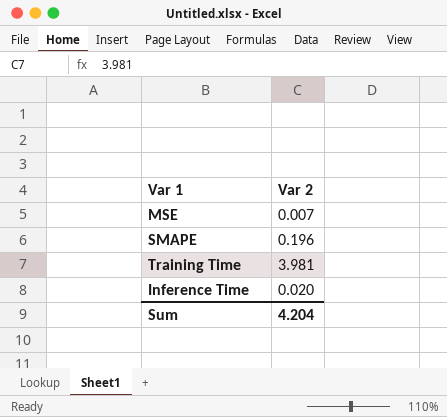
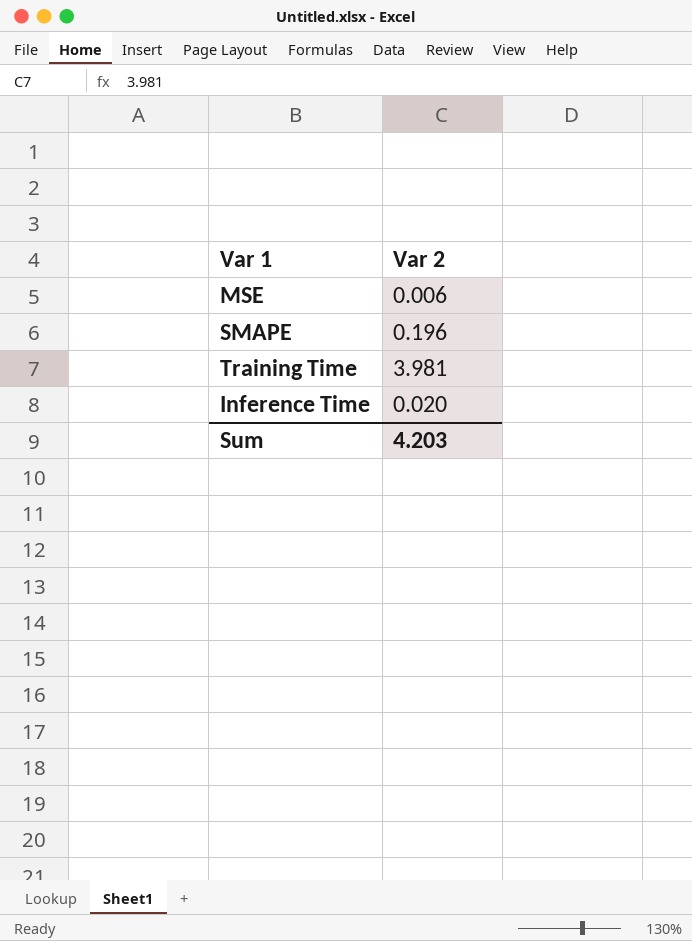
MSE | Var 2: 0.007 -> 0.006
Sum | Var 2: 4.204 -> 4.203

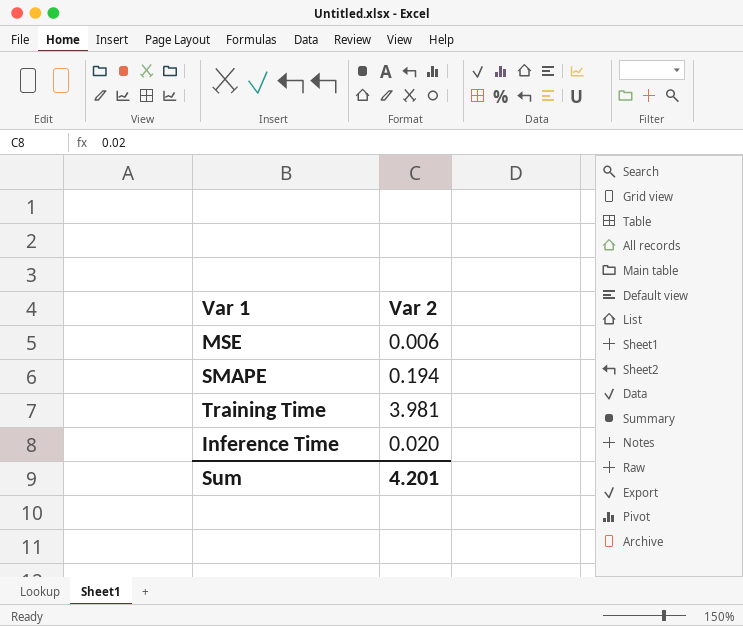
SMAPE | Var 2: 0.196 -> 0.194
Sum | Var 2: 4.203 -> 4.201

